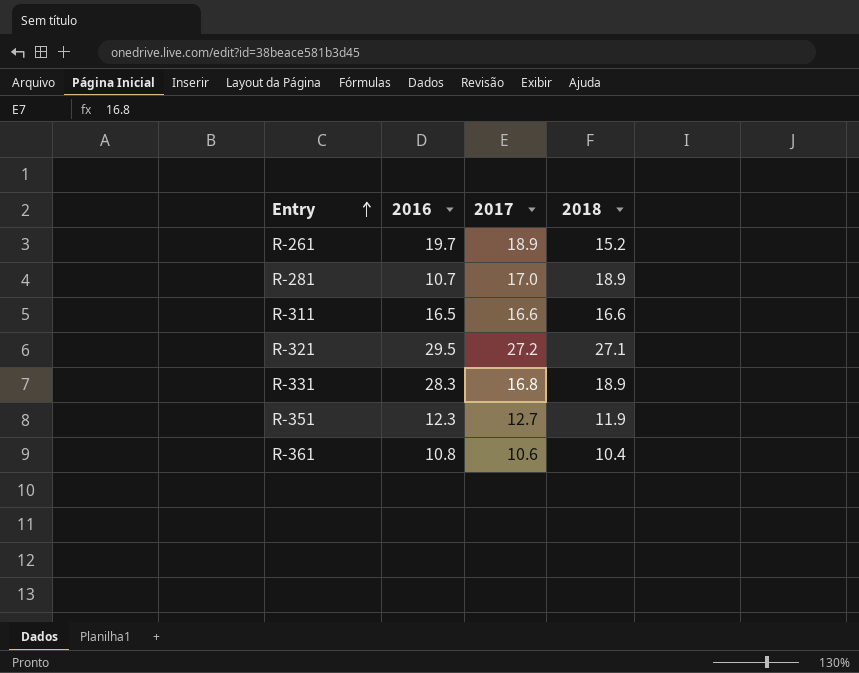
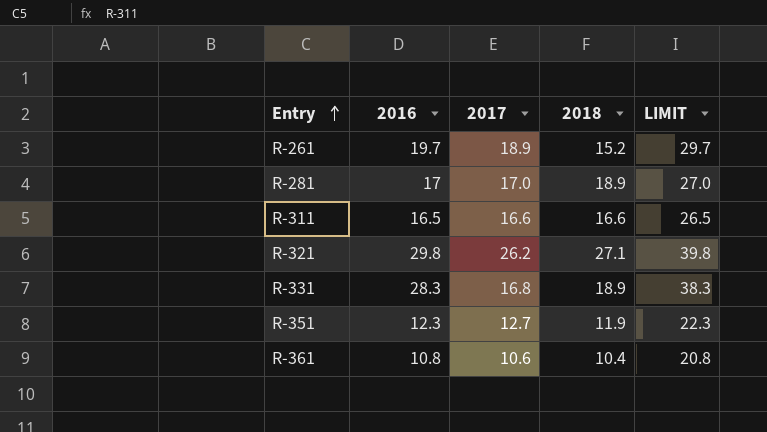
column LIMIT | formula: none -> [2016] + 10
R-281 | 2016: 10.7 -> 17
R-321 | 2016: 29.5 -> 29.8
R-321 | 2017: 27.2 -> 26.2

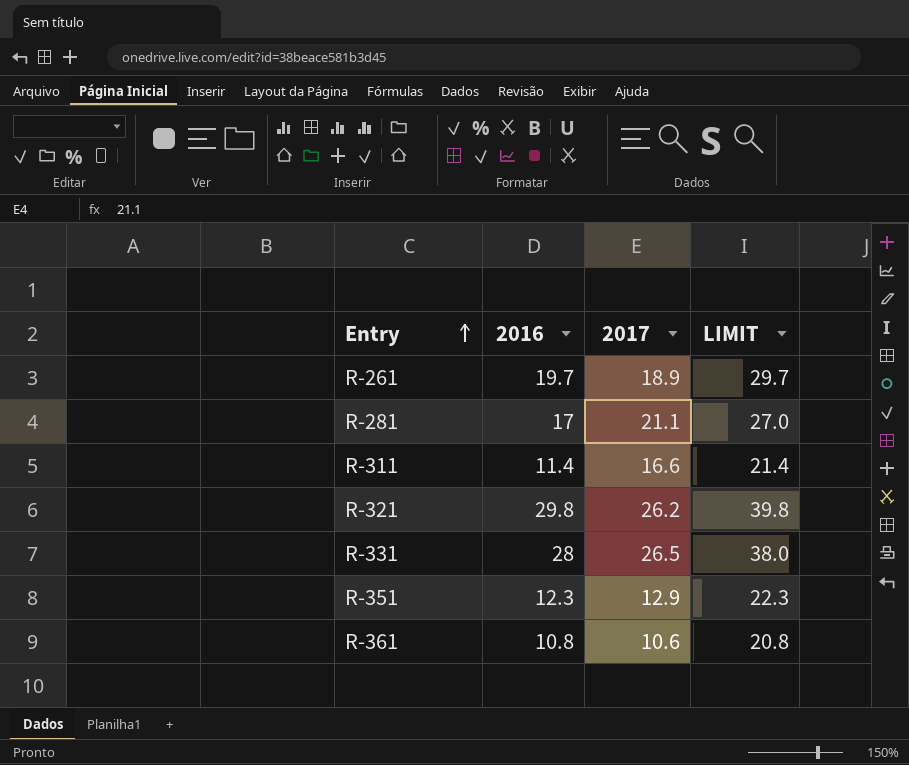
column 2018 | position: 4 -> none
R-281 | 2017: 17.0 -> 21.1
R-311 | 2016: 16.5 -> 11.4
R-311 | LIMIT: 26.5 -> 21.4
R-331 | 2016: 28.3 -> 28
R-331 | 2017: 16.8 -> 26.5
R-331 | LIMIT: 38.3 -> 38.0
R-351 | 2017: 12.7 -> 12.9

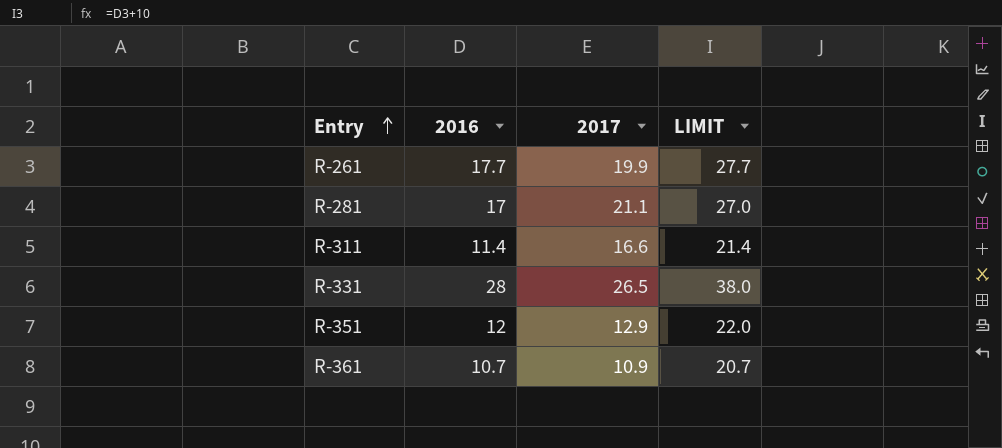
row R-321: 29.8 | 26.2 | 39.8 -> none
R-261 | 2016: 19.7 -> 17.7
R-261 | 2017: 18.9 -> 19.9
R-261 | LIMIT: 29.7 -> 27.7
R-351 | 2016: 12.3 -> 12
R-351 | LIMIT: 22.3 -> 22.0
R-361 | 2016: 10.8 -> 10.7
R-361 | 2017: 10.6 -> 10.9
R-361 | LIMIT: 20.8 -> 20.7

